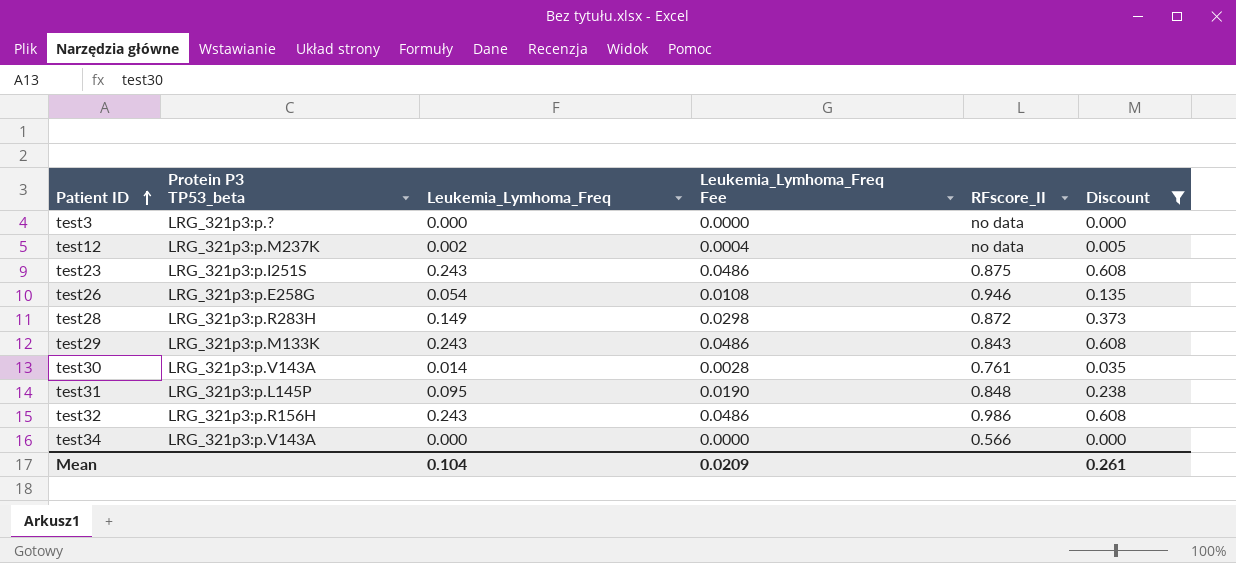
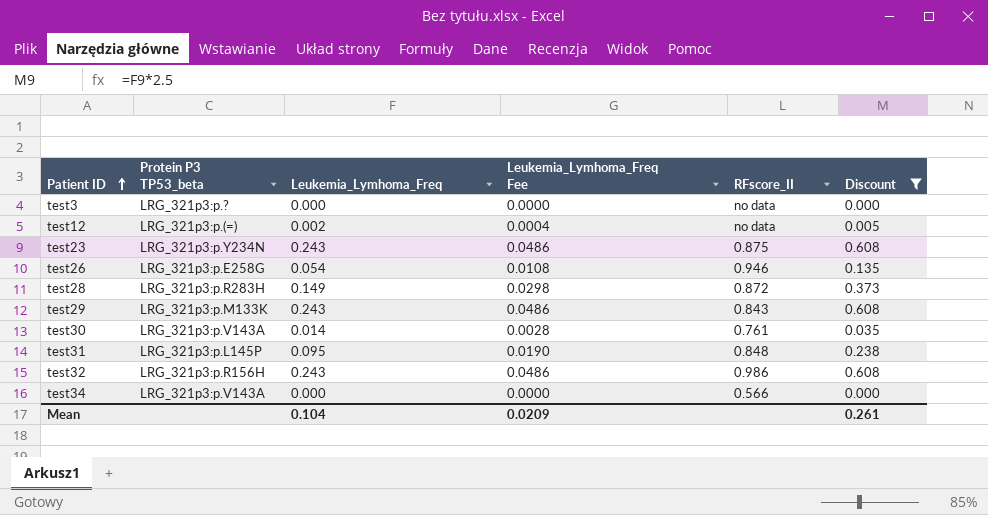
test12 | Protein P3 TP53_beta: LRG_321p3:p.M237K -> LRG_321p3:p.(=)
test23 | Protein P3 TP53_beta: LRG_321p3:p.I251S -> LRG_321p3:p.Y234N

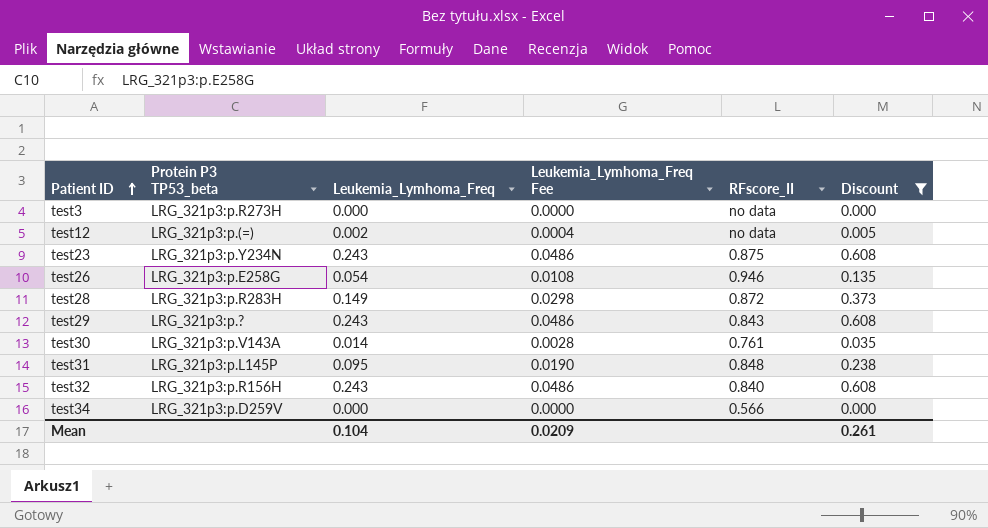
test3 | Protein P3 TP53_beta: LRG_321p3:p.? -> LRG_321p3:p.R273H
test29 | Protein P3 TP53_beta: LRG_321p3:p.M133K -> LRG_321p3:p.?
test32 | RFscore_II: 0.986 -> 0.840
test34 | Protein P3 TP53_beta: LRG_321p3:p.V143A -> LRG_321p3:p.D259V

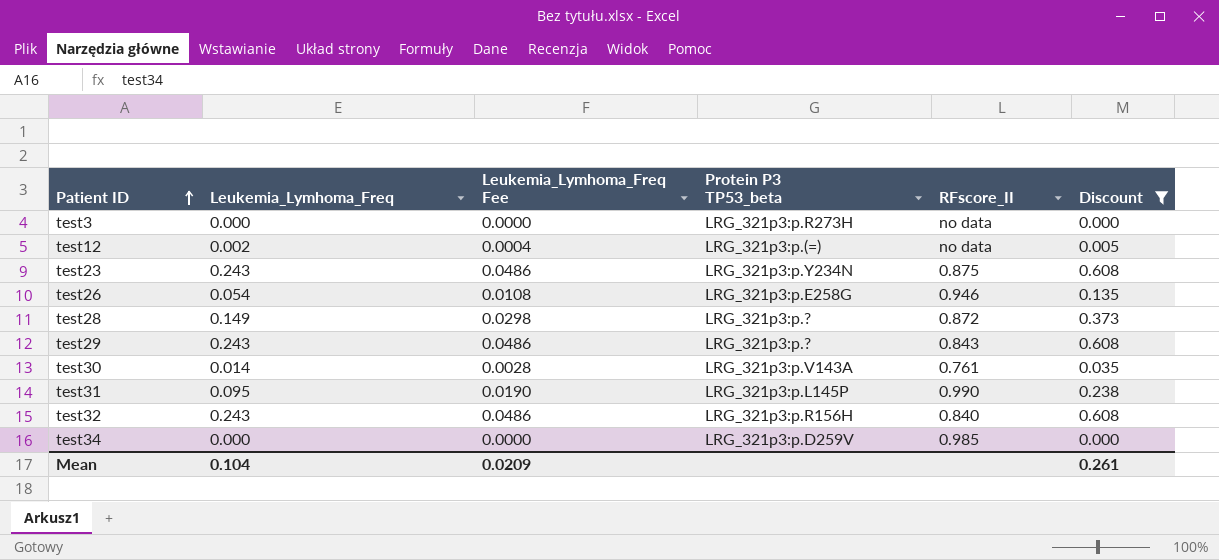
column Protein P3 TP53_beta | position: 2 -> 4
test28 | Protein P3 TP53_beta: LRG_321p3:p.R283H -> LRG_321p3:p.?
test31 | RFscore_II: 0.848 -> 0.990
test34 | RFscore_II: 0.566 -> 0.985

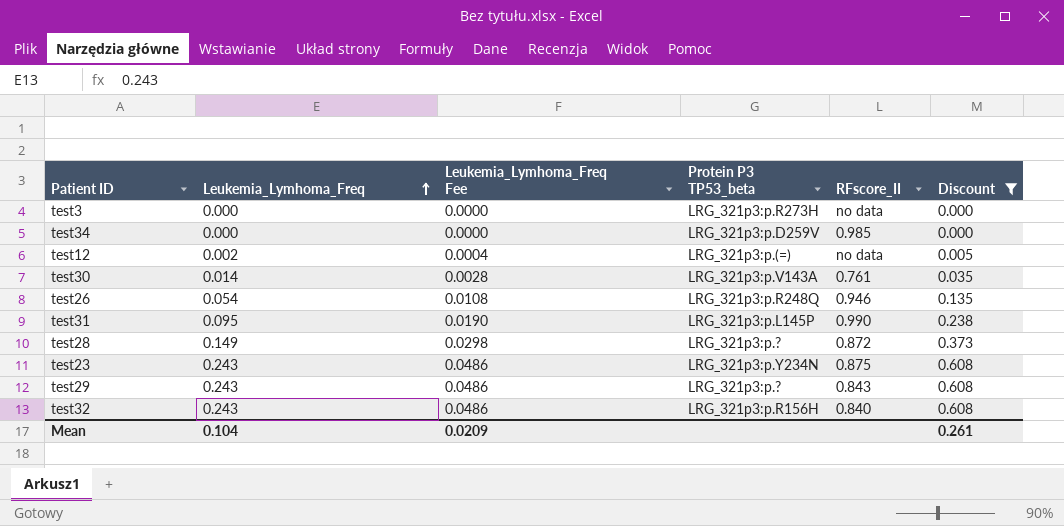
row order: Patient ID ascending -> Leukemia_Lymhoma_Freq ascending
test26 | Protein P3 TP53_beta: LRG_321p3:p.E258G -> LRG_321p3:p.R248Q

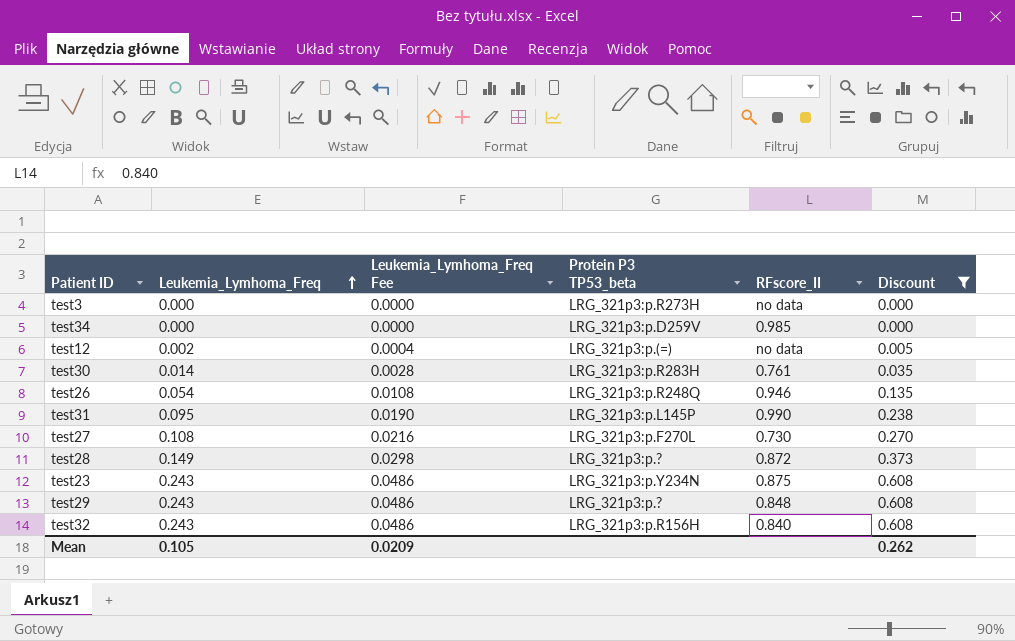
test30 | Protein P3 TP53_beta: LRG_321p3:p.V143A -> LRG_321p3:p.R283H
row test27: none -> 0.108 | 0.0216 | LRG_321p3:p.F270L | 0.730 | 0.270
test29 | RFscore_II: 0.843 -> 0.848
Mean | Leukemia_Lymhoma_Freq: 0.104 -> 0.105
Mean | Discount: 0.261 -> 0.262

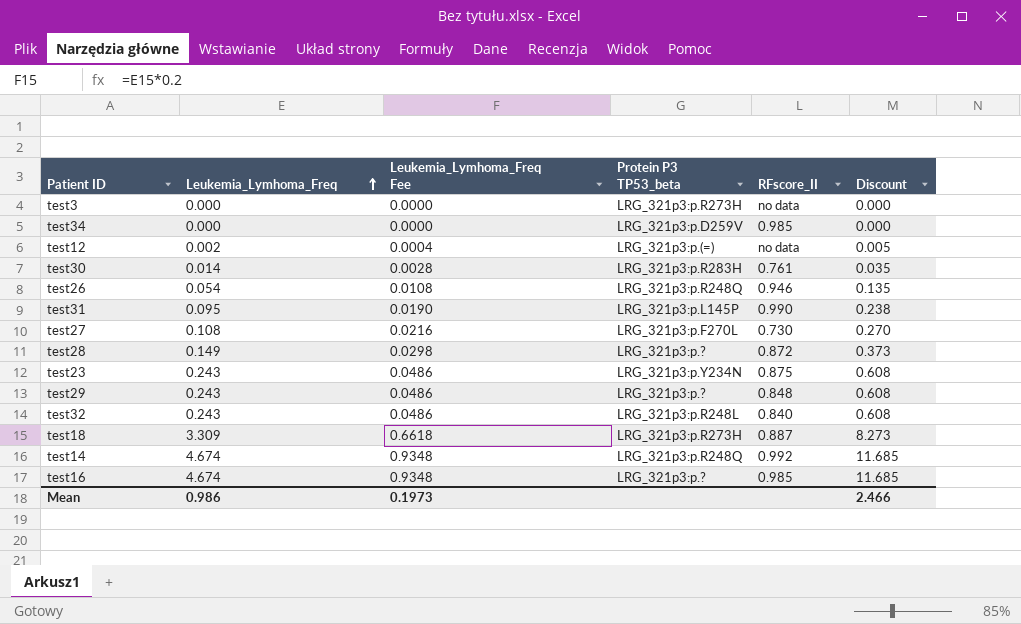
filter: Discount <= 0.608 -> none
test32 | Protein P3 TP53_beta: LRG_321p3:p.R156H -> LRG_321p3:p.R248L
Mean | Leukemia_Lymhoma_Freq: 0.105 -> 0.986
Mean | Leukemia_Lymhoma_Freq Fee: 0.0209 -> 0.1973
Mean | Discount: 0.262 -> 2.466

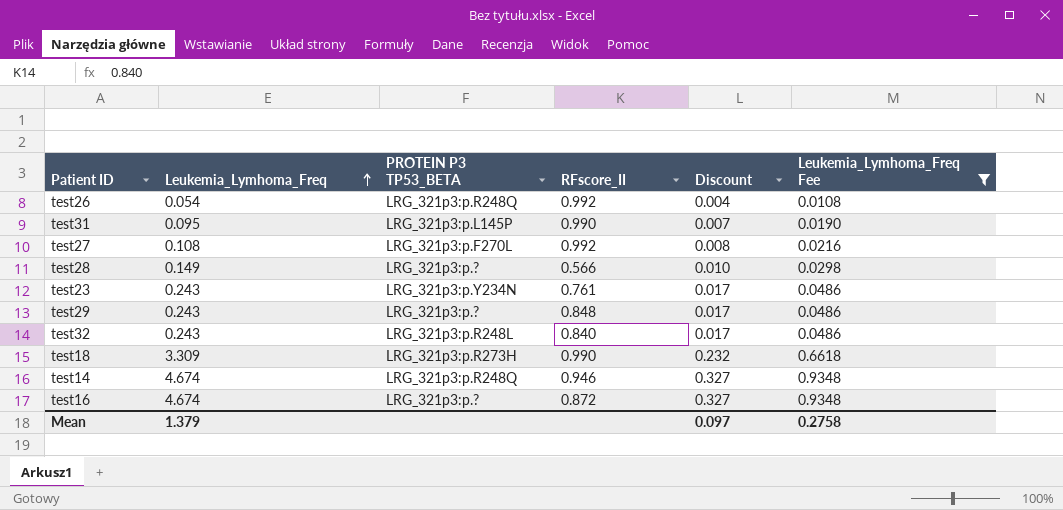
filter: none -> Leukemia_Lymhoma_Freq Fee >= 0.0108
column name: Protein P3 TP53_beta -> PROTEIN P3 TP53_BETA
column Discount | formula: [Leukemia_Lymhoma_Freq] * 2.5 -> [Leukemia_Lymhoma_Freq] * 0.07
column Leukemia_Lymhoma_Freq Fee | position: 3 -> 6
test26 | RFscore_II: 0.946 -> 0.992
test27 | RFscore_II: 0.730 -> 0.992
test28 | RFscore_II: 0.872 -> 0.566
test23 | RFscore_II: 0.875 -> 0.761
test18 | RFscore_II: 0.887 -> 0.990
test14 | RFscore_II: 0.992 -> 0.946
test16 | RFscore_II: 0.985 -> 0.872
Mean | Leukemia_Lymhoma_Freq: 0.986 -> 1.379
Mean | Discount: 2.466 -> 0.097
Mean | Leukemia_Lymhoma_Freq Fee: 0.1973 -> 0.2758

